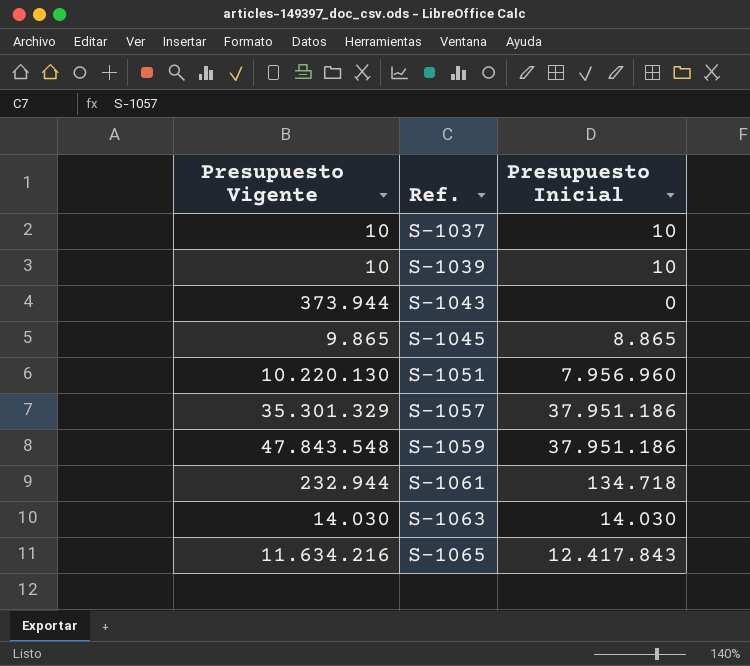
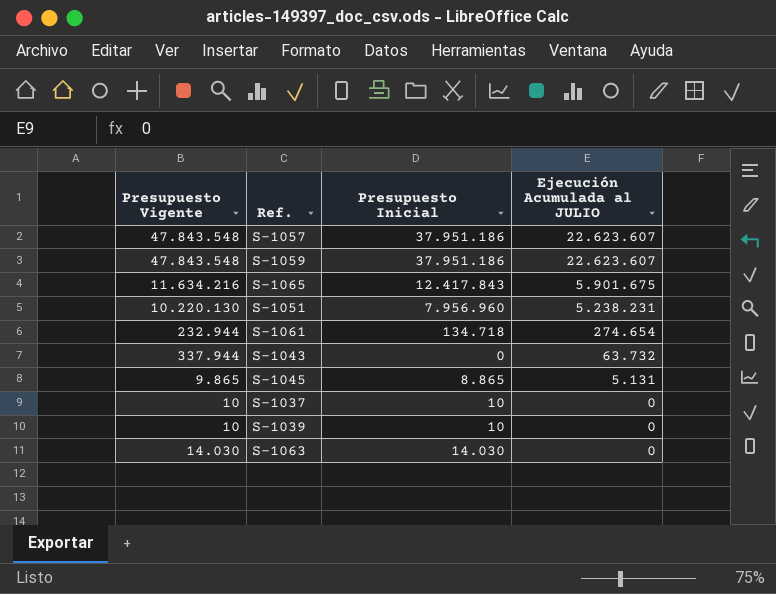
row order: Ref. ascending -> Ejecución Acumulada al JULIO descending
column Ejecución Acumulada al JULIO | position: none -> 4
S-1057 | Presupuesto Vigente: 35.301.329 -> 47.843.548
S-1043 | Presupuesto Vigente: 373.944 -> 337.944

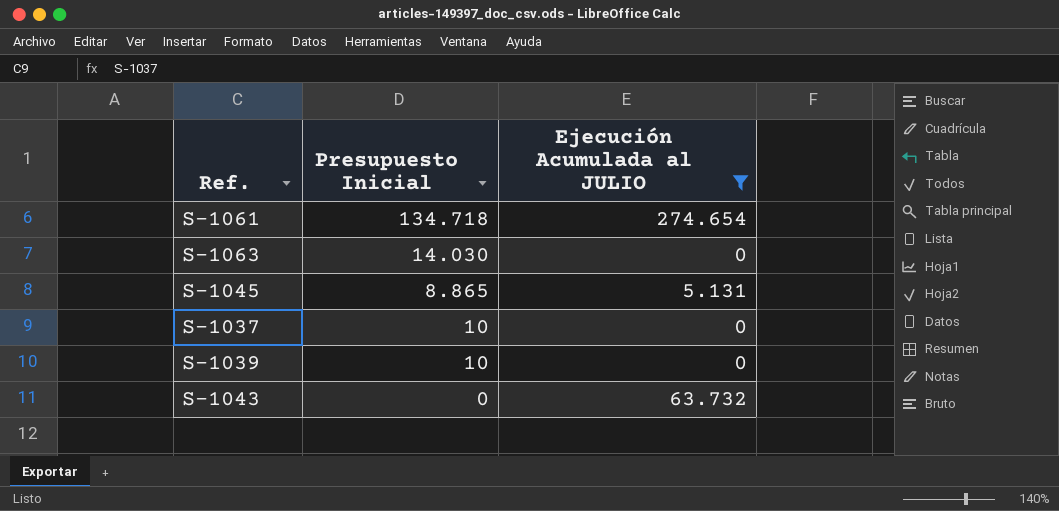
filter: none -> Ejecución Acumulada al JULIO <= 274.654
row order: Ejecución Acumulada al JULIO descending -> Presupuesto Inicial descending
column Presupuesto Vigente | position: 1 -> none

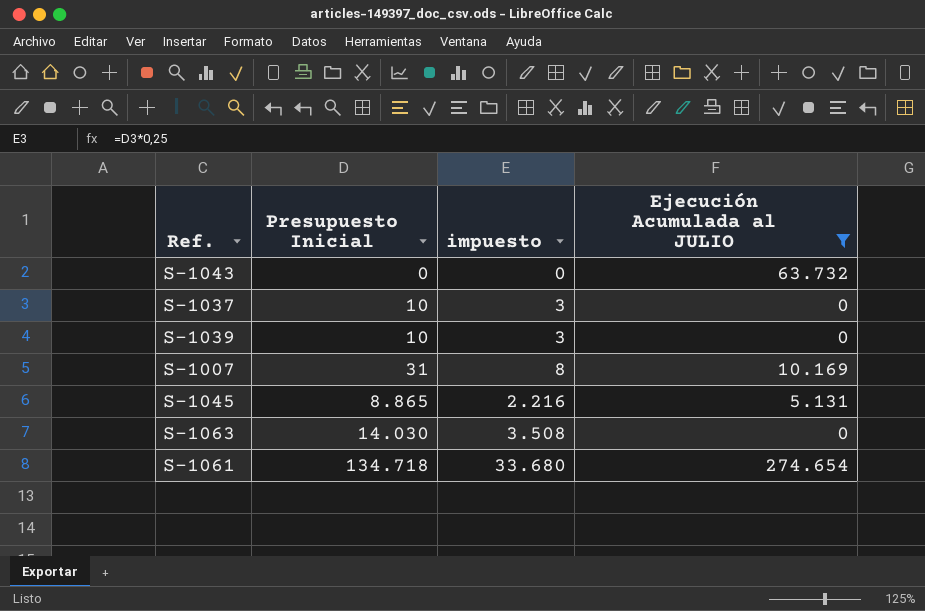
row order: Presupuesto Inicial descending -> Presupuesto Inicial ascending
column impuesto | formula: none -> [Presupuesto Inicial] * 0,25
row S-1007: none -> 31 | 8 | 10.169

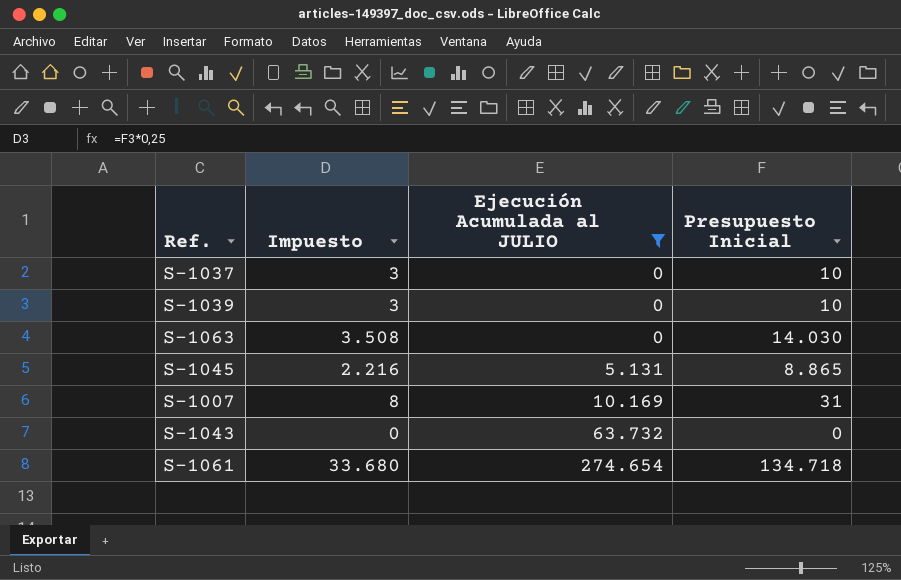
row order: Presupuesto Inicial ascending -> Ejecución Acumulada al JULIO ascending
column name: impuesto -> Impuesto
column Presupuesto Inicial | position: 2 -> 4

